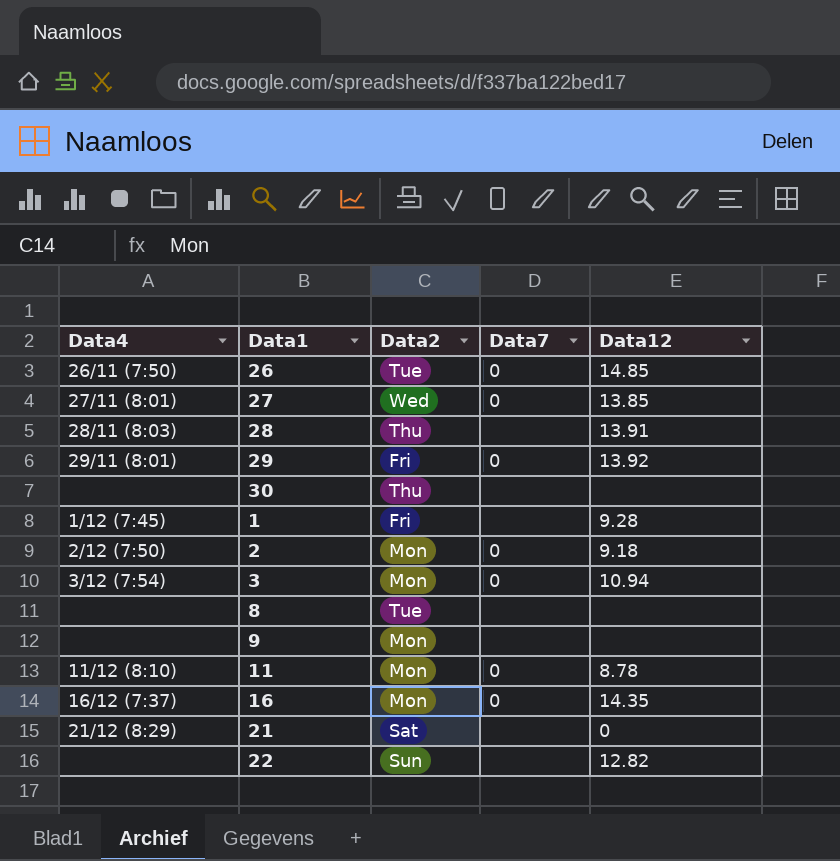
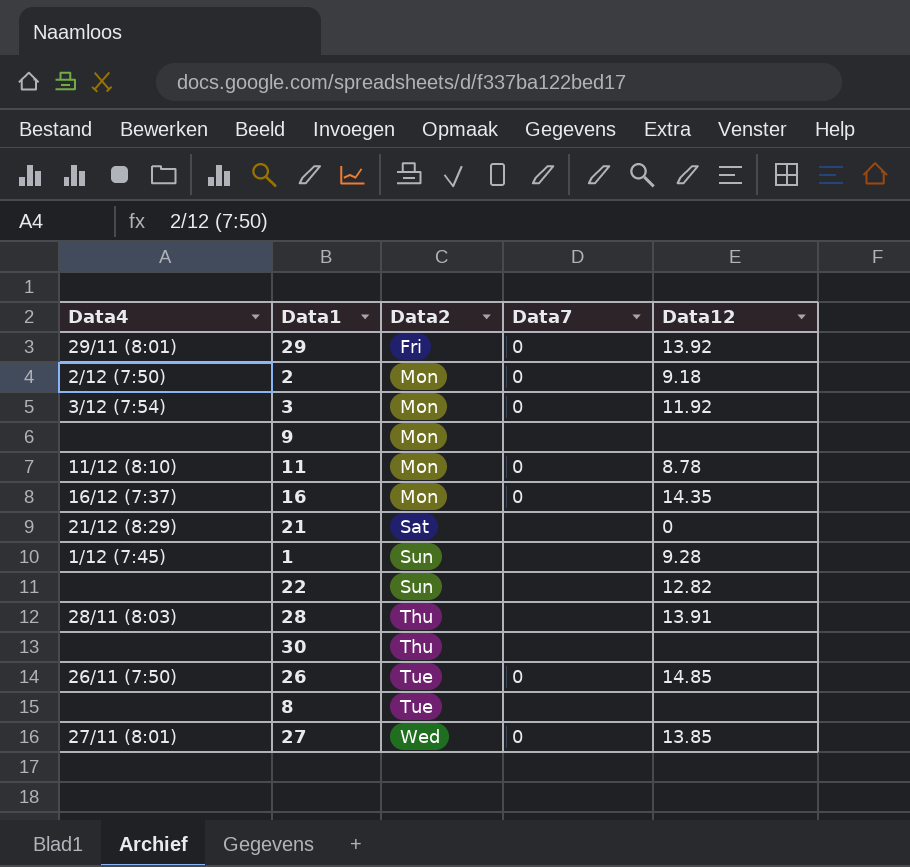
row order: none -> Data2 ascending
3 | Data12: 10.94 -> 11.92
1 | Data2: Fri -> Sun

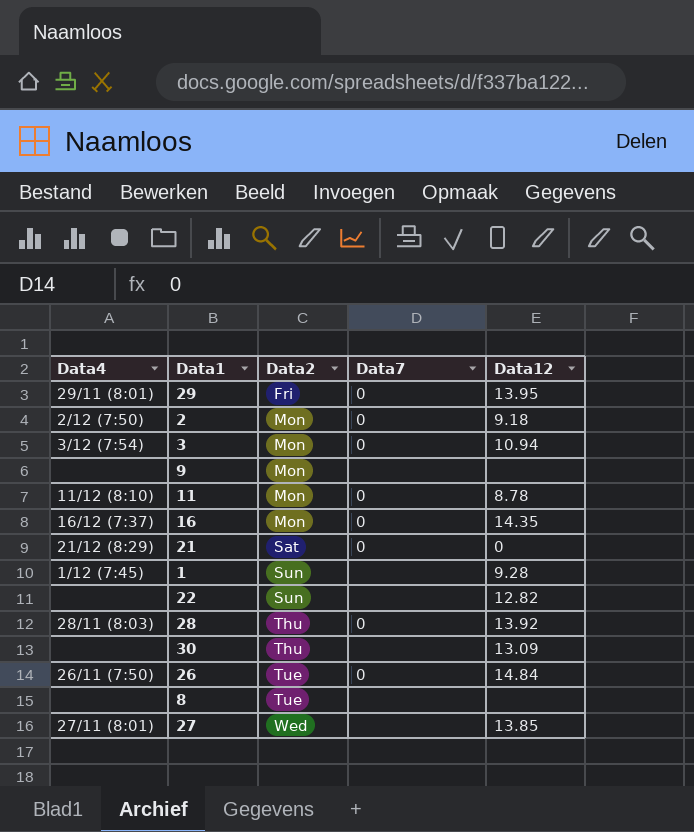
29 | Data12: 13.92 -> 13.95
3 | Data12: 11.92 -> 10.94
21 | Data7: none -> 0
28 | Data7: none -> 0
28 | Data12: 13.91 -> 13.92
30 | Data12: none -> 13.09
26 | Data12: 14.85 -> 14.84
27 | Data7: 0 -> none

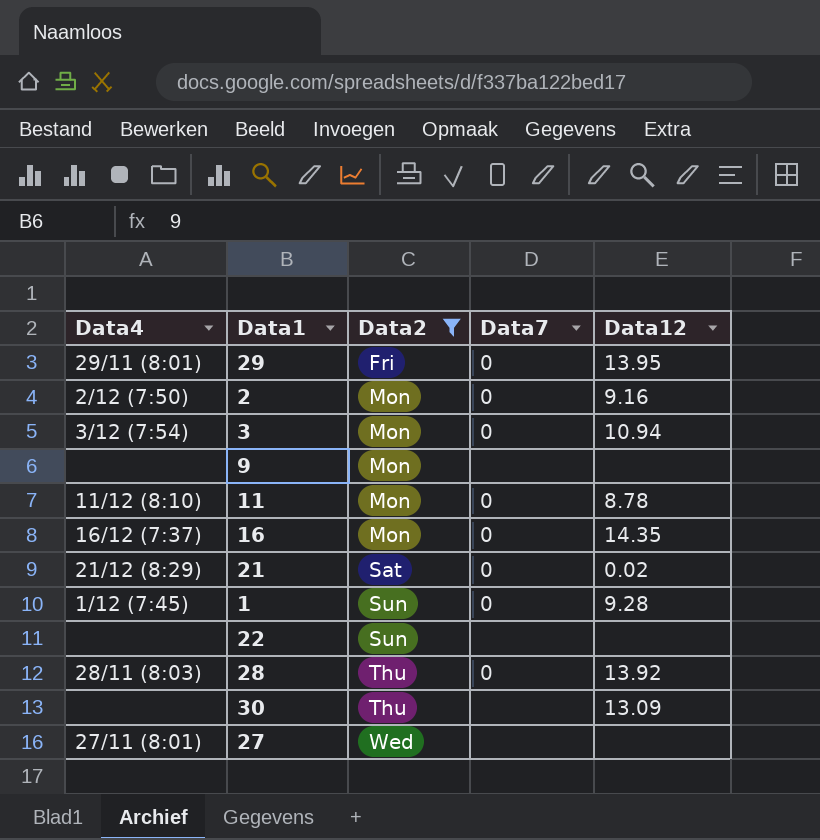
filter: none -> Data2 != Tue
2 | Data12: 9.18 -> 9.16
21 | Data12: 0 -> 0.02
1 | Data7: none -> 0
22 | Data12: 12.82 -> none
27 | Data12: 13.85 -> none

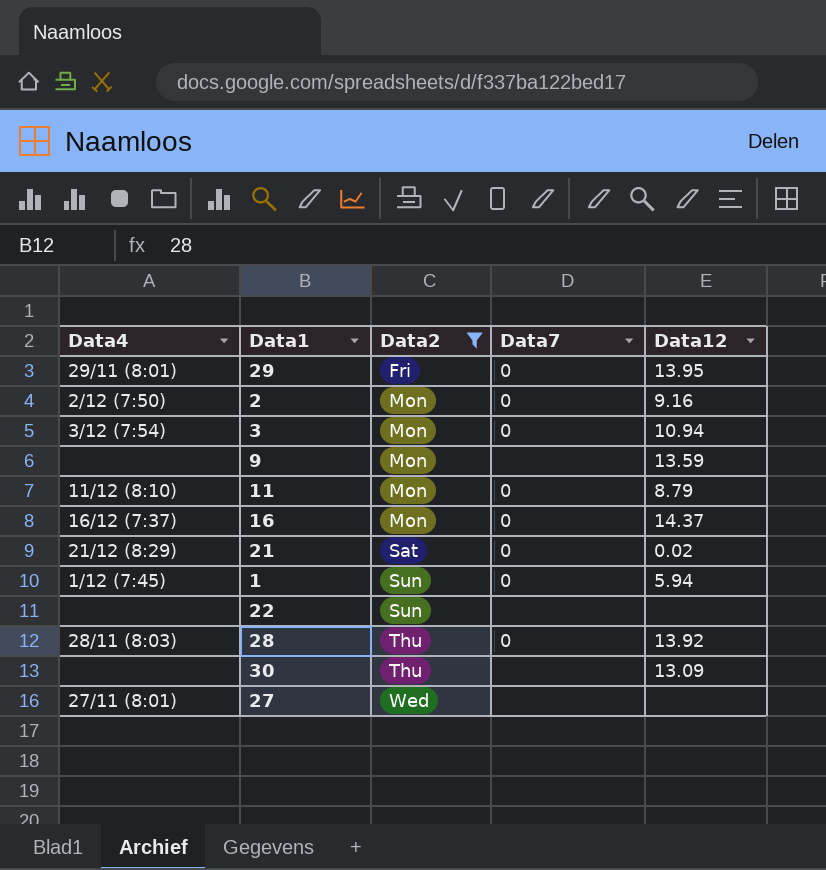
9 | Data12: none -> 13.59
11 | Data12: 8.78 -> 8.79
16 | Data12: 14.35 -> 14.37
1 | Data12: 9.28 -> 5.94

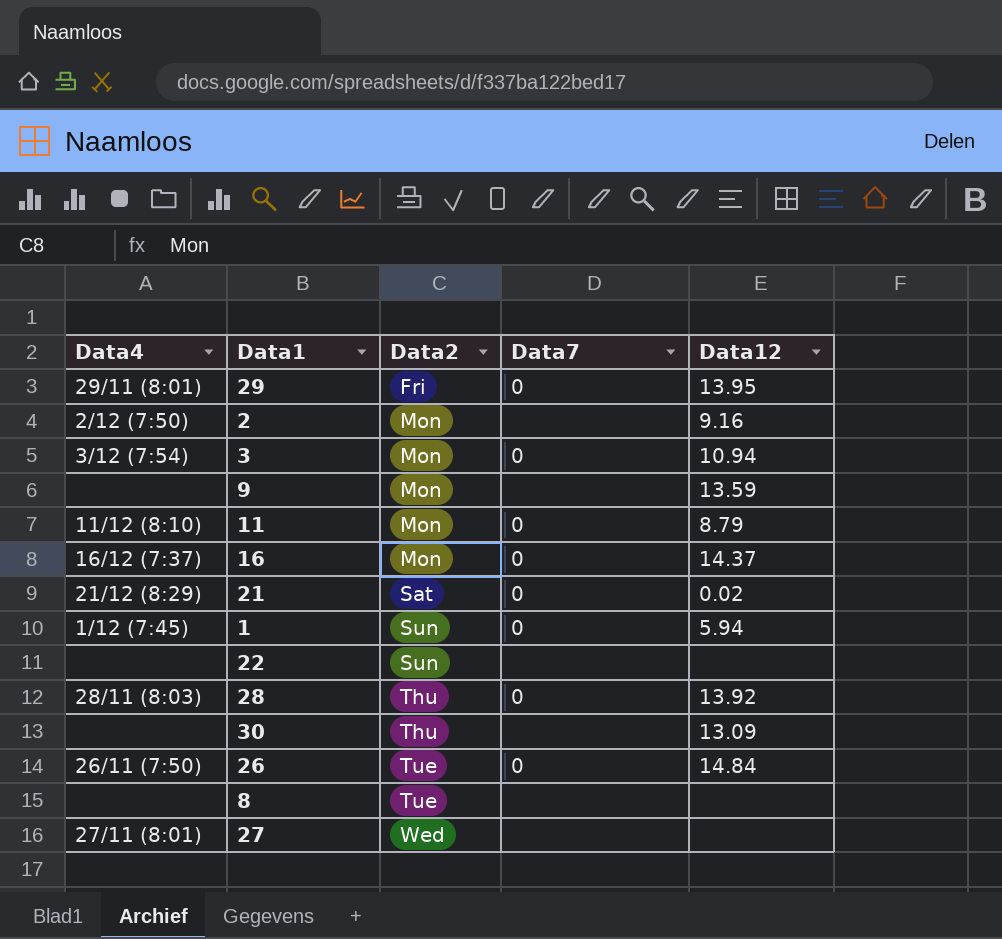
filter: Data2 != Tue -> none
2 | Data7: 0 -> none

